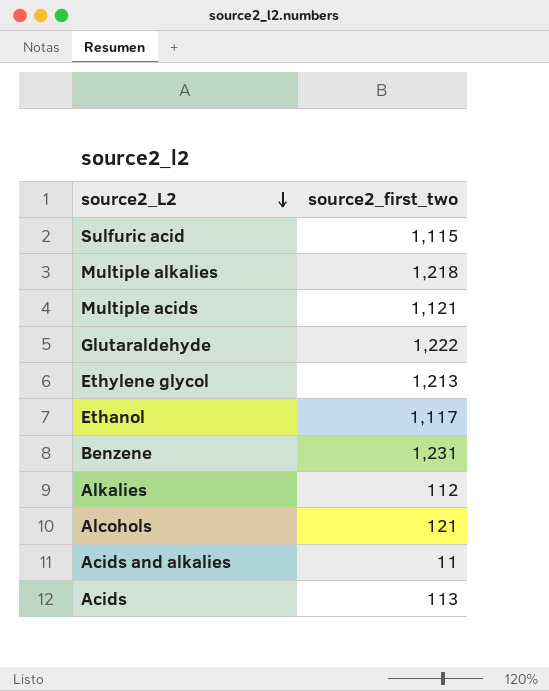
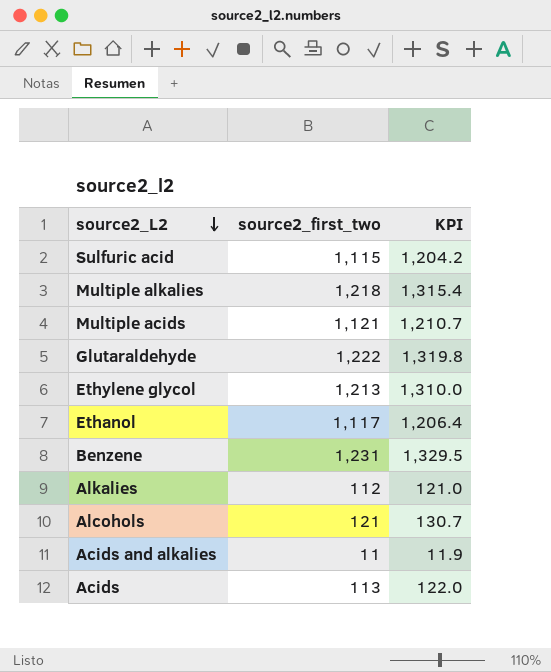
column KPI | formula: none -> [source2_first_two] * 1.08

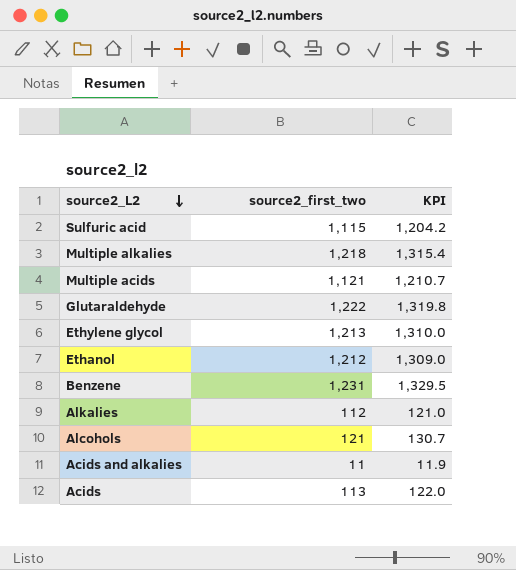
Ethanol | source2_first_two: 1,117 -> 1,212
Ethanol | KPI: 1,206.4 -> 1,309.0

